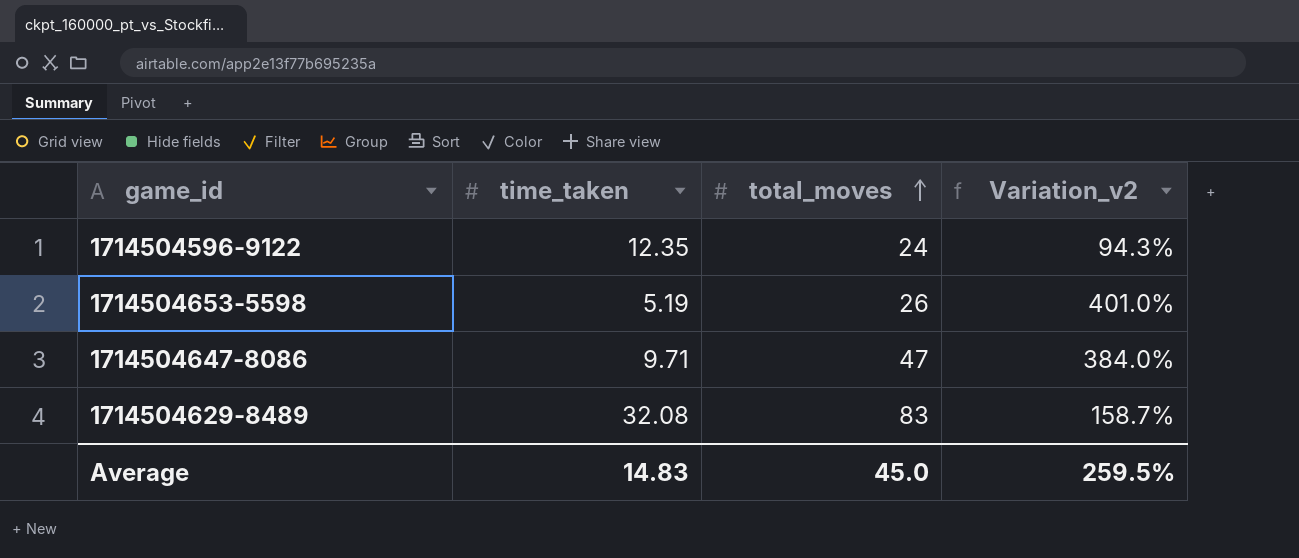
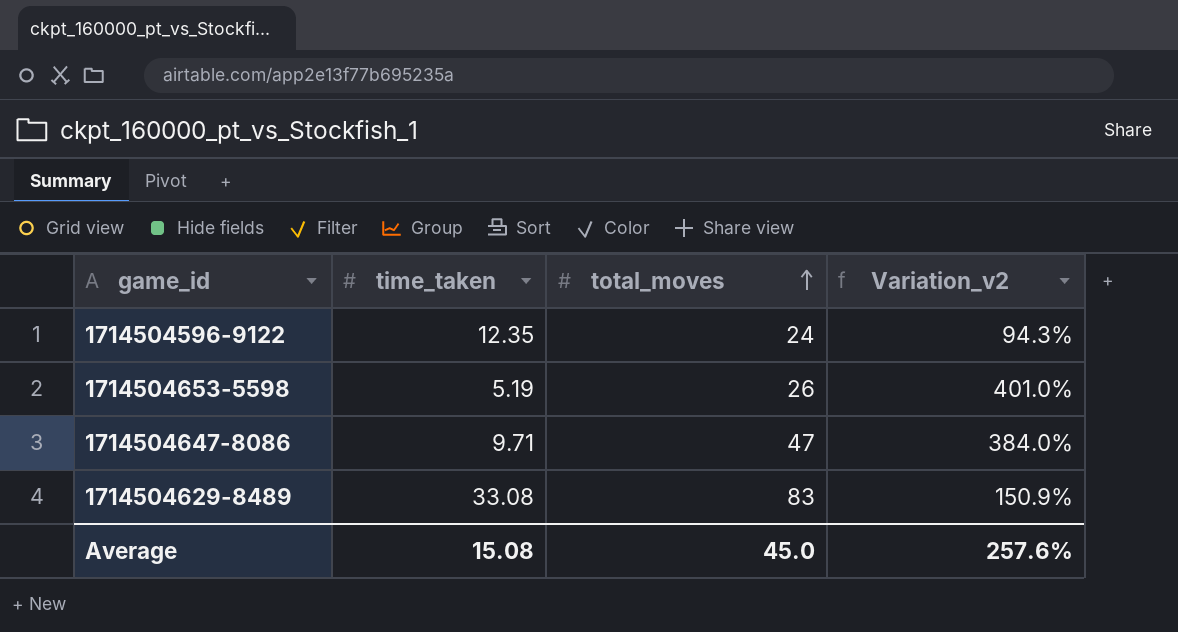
1714504629-8489 | time_taken: 32.08 -> 33.08
1714504629-8489 | Variation_v2: 158.7% -> 150.9%
Average | time_taken: 14.83 -> 15.08
Average | Variation_v2: 259.5% -> 257.6%

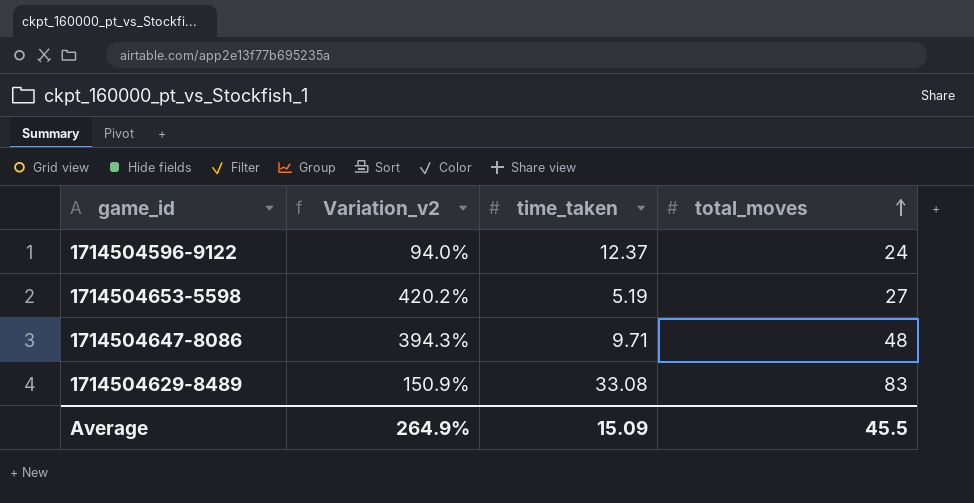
column Variation_v2 | position: 4 -> 2
1714504596-9122 | Variation_v2: 94.3% -> 94.0%
1714504596-9122 | time_taken: 12.35 -> 12.37
1714504653-5598 | Variation_v2: 401.0% -> 420.2%
1714504653-5598 | total_moves: 26 -> 27
1714504647-8086 | Variation_v2: 384.0% -> 394.3%
1714504647-8086 | total_moves: 47 -> 48
Average | Variation_v2: 257.6% -> 264.9%
Average | time_taken: 15.08 -> 15.09
Average | total_moves: 45.0 -> 45.5

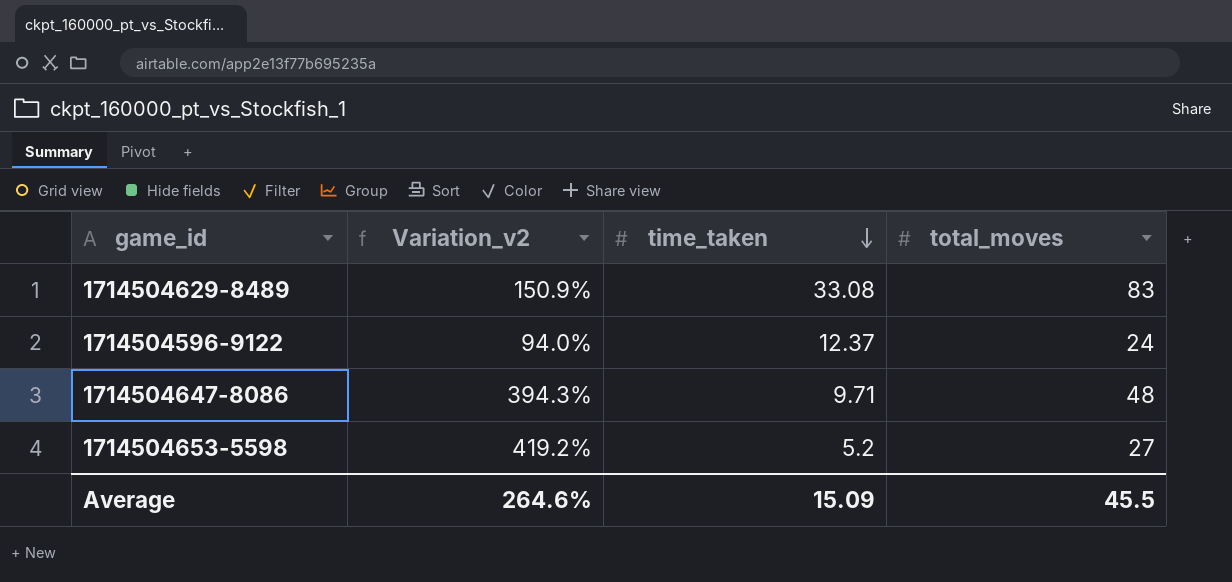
row order: total_moves ascending -> time_taken descending
1714504653-5598 | Variation_v2: 420.2% -> 419.2%
1714504653-5598 | time_taken: 5.19 -> 5.2
Average | Variation_v2: 264.9% -> 264.6%

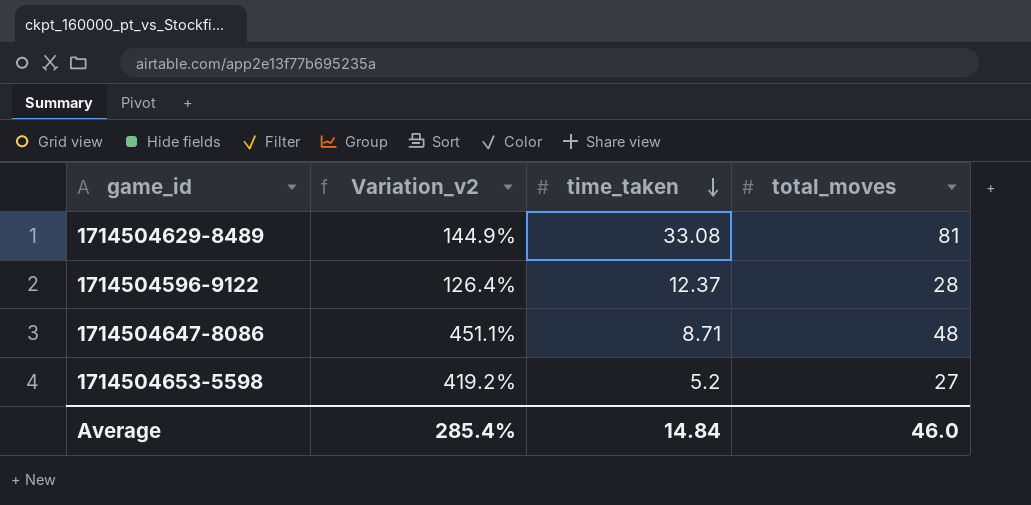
1714504629-8489 | Variation_v2: 150.9% -> 144.9%
1714504629-8489 | total_moves: 83 -> 81
1714504596-9122 | Variation_v2: 94.0% -> 126.4%
1714504596-9122 | total_moves: 24 -> 28
1714504647-8086 | Variation_v2: 394.3% -> 451.1%
1714504647-8086 | time_taken: 9.71 -> 8.71
Average | Variation_v2: 264.6% -> 285.4%
Average | time_taken: 15.09 -> 14.84
Average | total_moves: 45.5 -> 46.0

